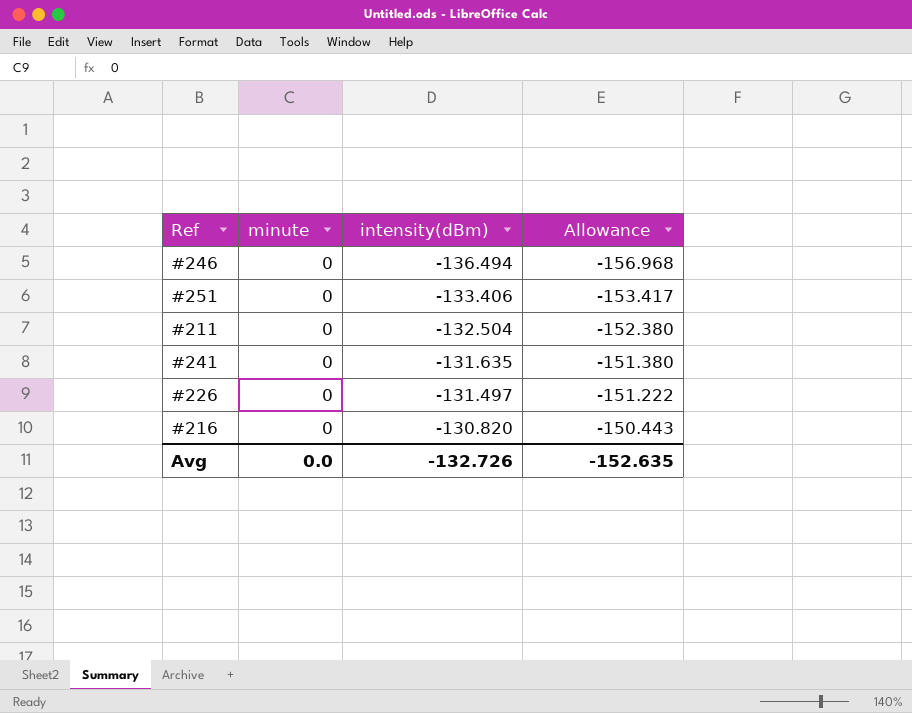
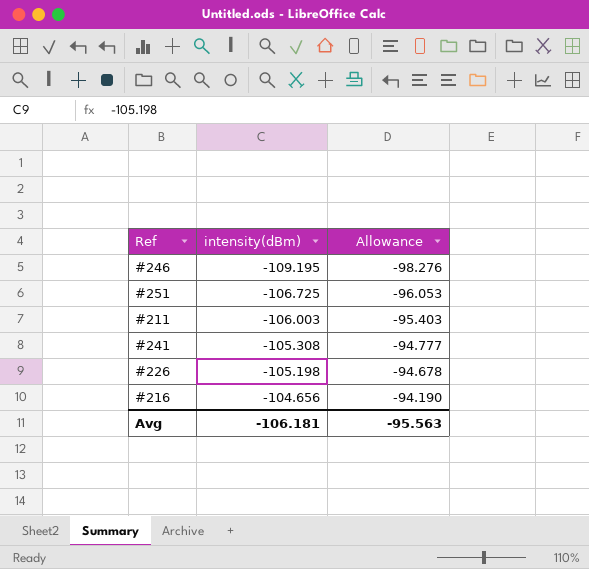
column minute | position: 2 -> none
column Allowance | formula: [intensity(dBm)] * 1.15 -> [intensity(dBm)] * 0.9
#246 | intensity(dBm): -136.494 -> -109.195
#251 | intensity(dBm): -133.406 -> -106.725
#211 | intensity(dBm): -132.504 -> -106.003
#241 | intensity(dBm): -131.635 -> -105.308
#226 | intensity(dBm): -131.497 -> -105.198
#216 | intensity(dBm): -130.820 -> -104.656
Avg | intensity(dBm): -132.726 -> -106.181
Avg | Allowance: -152.635 -> -95.563

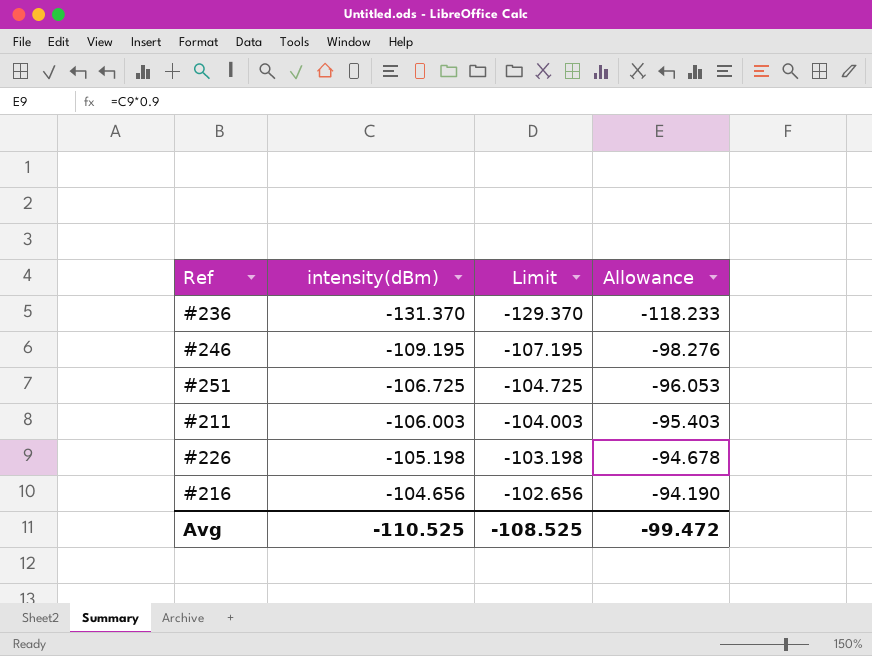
column Limit | formula: none -> [intensity(dBm)] + 2
row #241: -105.308 | -94.777 -> none
row #236: none -> -131.370 | -129.370 | -118.233
Avg | intensity(dBm): -106.181 -> -110.525
Avg | Allowance: -95.563 -> -99.472

